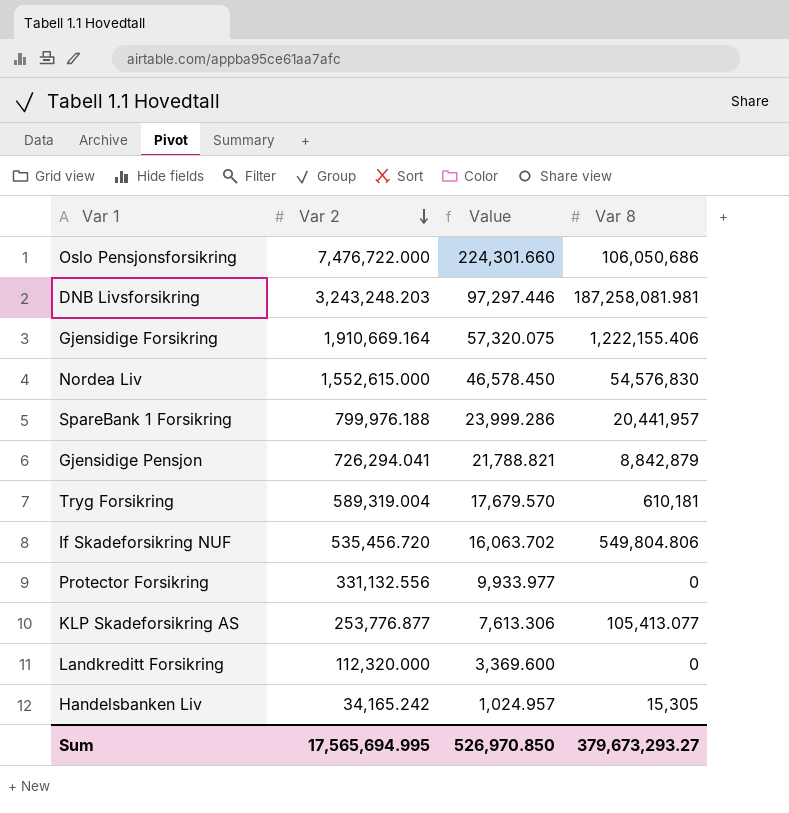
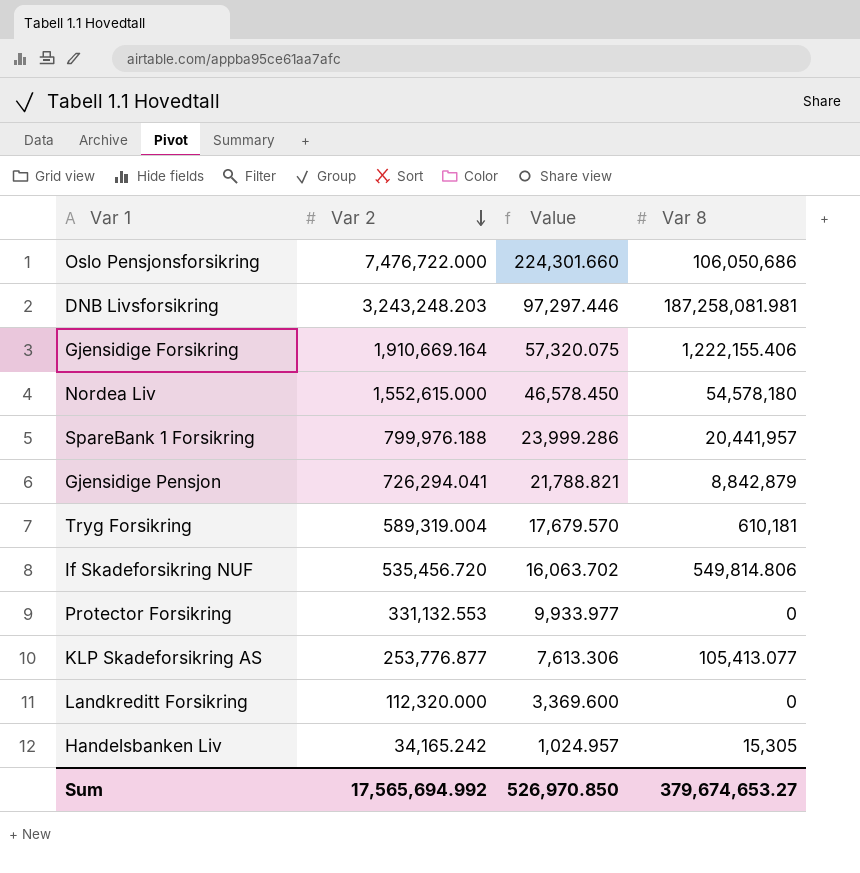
Nordea Liv | Var 8: 54,576,830 -> 54,578,180
If Skadeforsikring NUF | Var 8: 549,804.806 -> 549,814.806
Protector Forsikring | Var 2: 331,132.556 -> 331,132.553
Sum | Var 2: 17,565,694.995 -> 17,565,694.992
Sum | Var 8: 379,673,293.27 -> 379,674,653.27

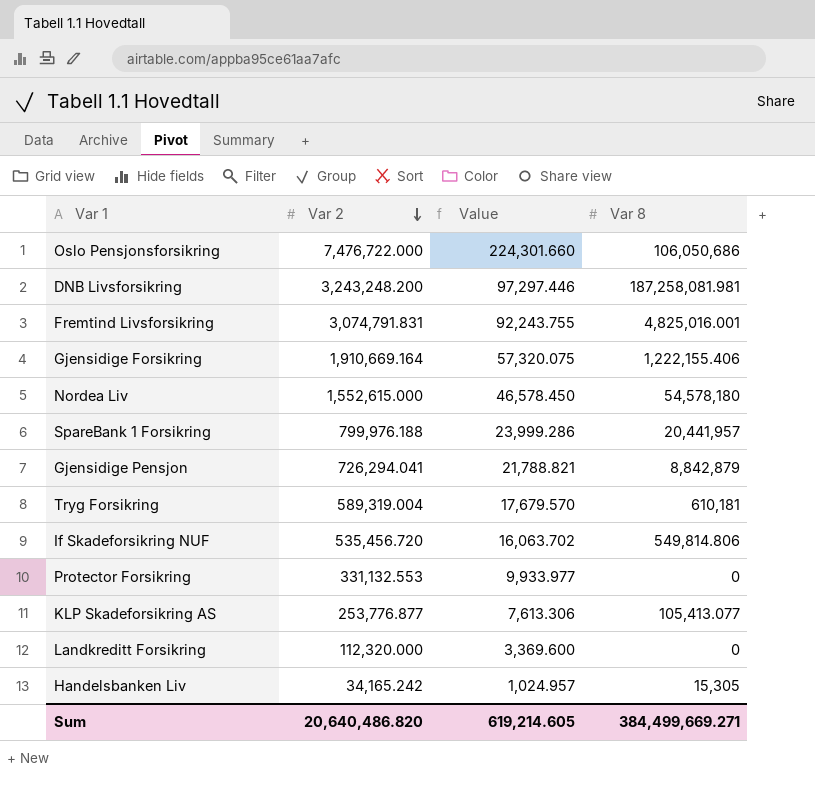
DNB Livsforsikring | Var 2: 3,243,248.203 -> 3,243,248.200
row Fremtind Livsforsikring: none -> 3,074,791.831 | 92,243.755 | 4,825,016.001
Sum | Var 2: 17,565,694.992 -> 20,640,486.820
Sum | Value: 526,970.850 -> 619,214.605
Sum | Var 8: 379,674,653.27 -> 384,499,669.271

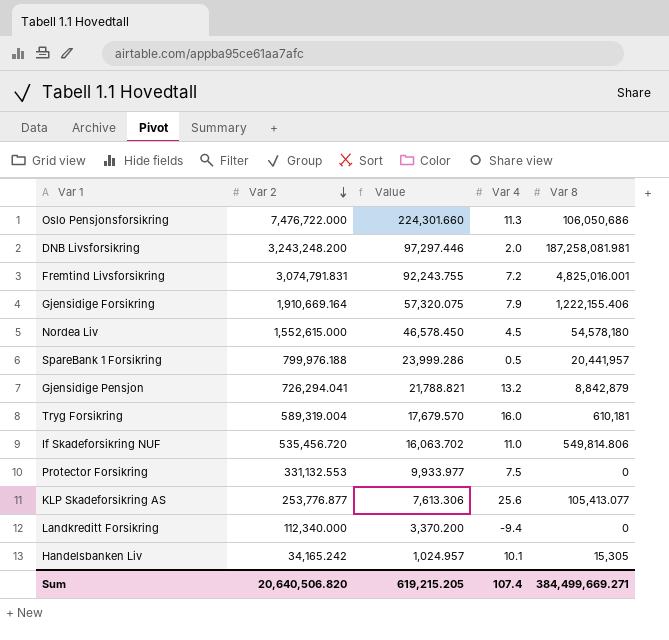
column Var 4 | position: none -> 4
Landkreditt Forsikring | Var 2: 112,320.000 -> 112,340.000
Landkreditt Forsikring | Value: 3,369.600 -> 3,370.200
Sum | Var 2: 20,640,486.820 -> 20,640,506.820
Sum | Value: 619,214.605 -> 619,215.205

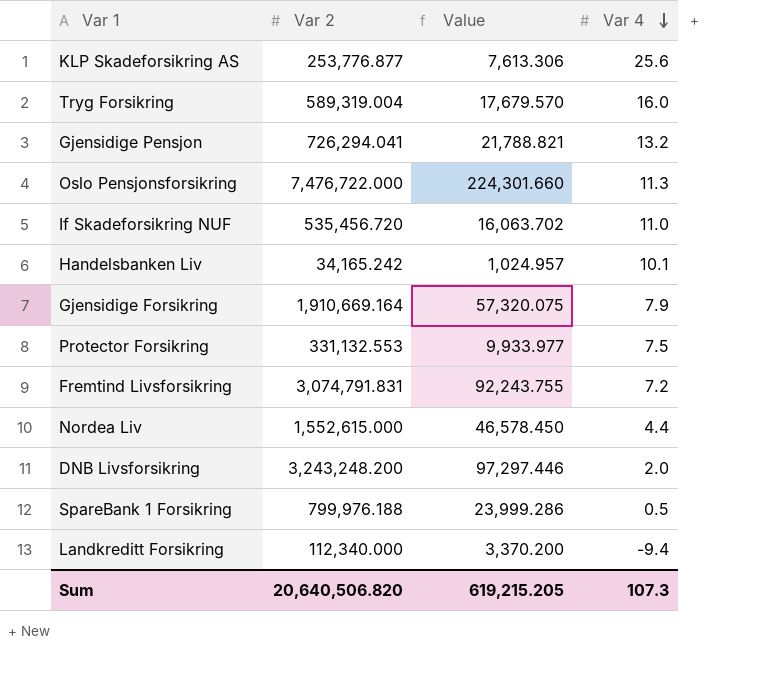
row order: Var 2 descending -> Var 4 descending
column Var 8 | position: 5 -> none
Nordea Liv | Var 4: 4.5 -> 4.4
Sum | Var 4: 107.4 -> 107.3

